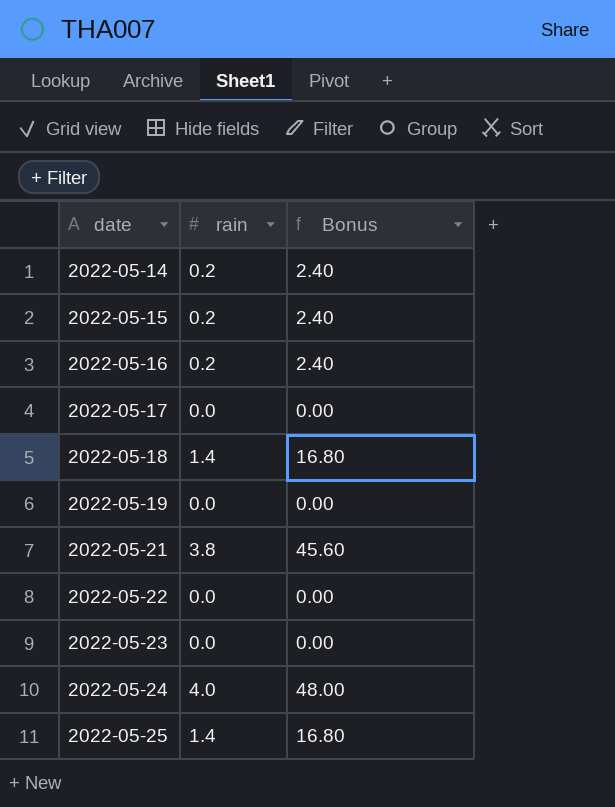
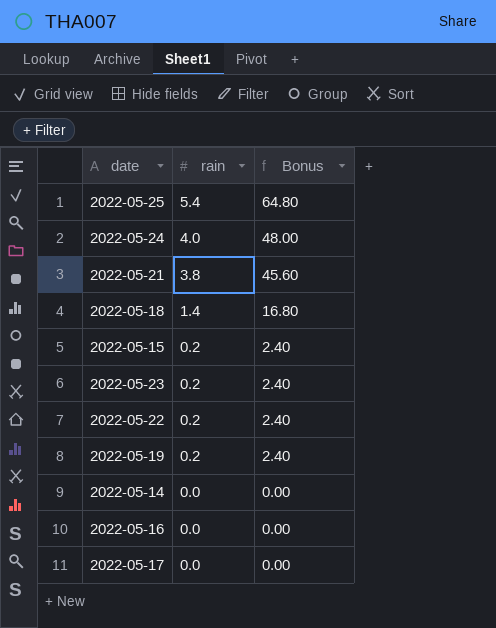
row order: date ascending -> rain descending
2022-05-25 | rain: 1.4 -> 5.4
2022-05-25 | Bonus: 16.80 -> 64.80
2022-05-23 | rain: 0.0 -> 0.2
2022-05-23 | Bonus: 0.00 -> 2.40
2022-05-22 | rain: 0.0 -> 0.2
2022-05-22 | Bonus: 0.00 -> 2.40
2022-05-19 | rain: 0.0 -> 0.2
2022-05-19 | Bonus: 0.00 -> 2.40
2022-05-14 | rain: 0.2 -> 0.0
2022-05-14 | Bonus: 2.40 -> 0.00
2022-05-16 | rain: 0.2 -> 0.0
2022-05-16 | Bonus: 2.40 -> 0.00

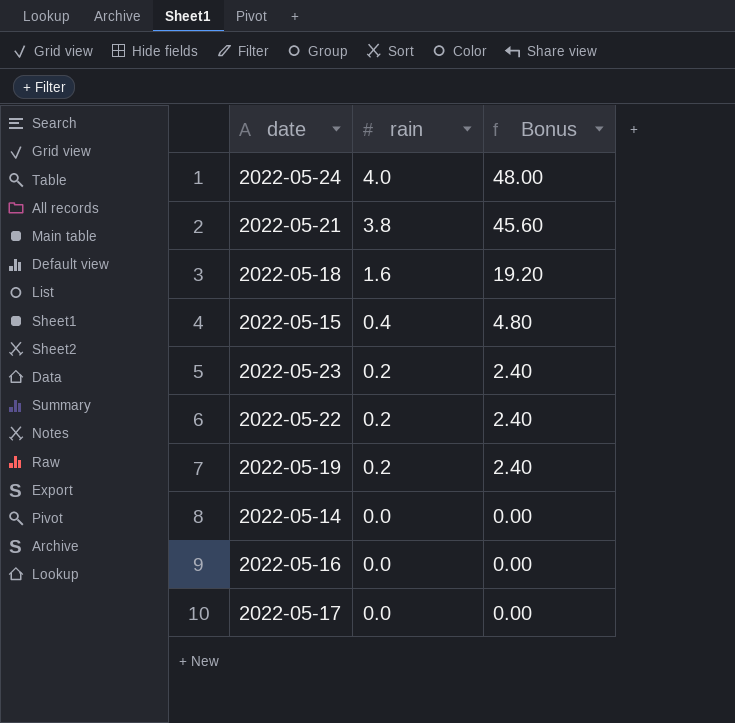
row 2022-05-25: 5.4 | 64.80 -> none
2022-05-18 | rain: 1.4 -> 1.6
2022-05-18 | Bonus: 16.80 -> 19.20
2022-05-15 | rain: 0.2 -> 0.4
2022-05-15 | Bonus: 2.40 -> 4.80

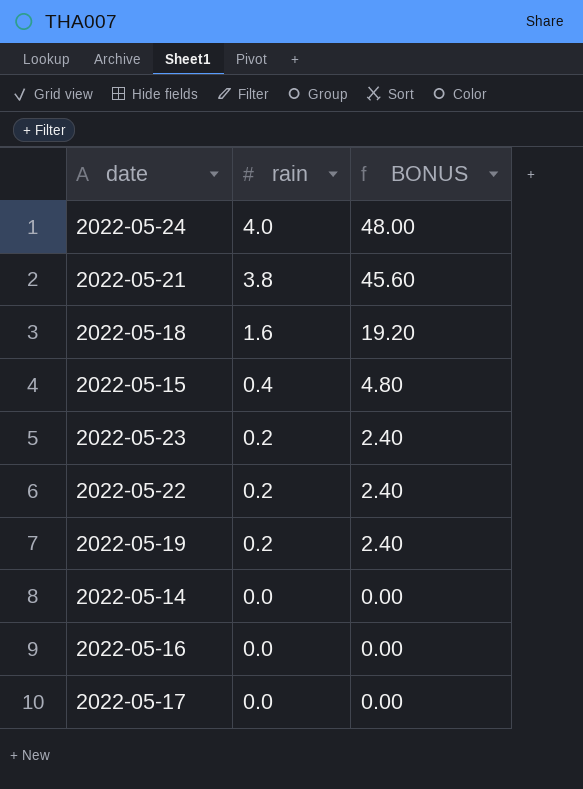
column name: Bonus -> BONUS

